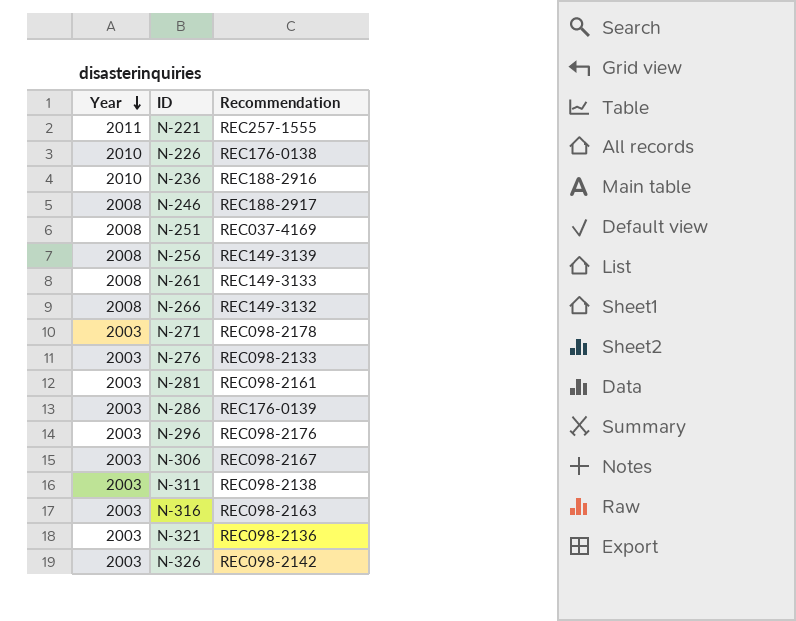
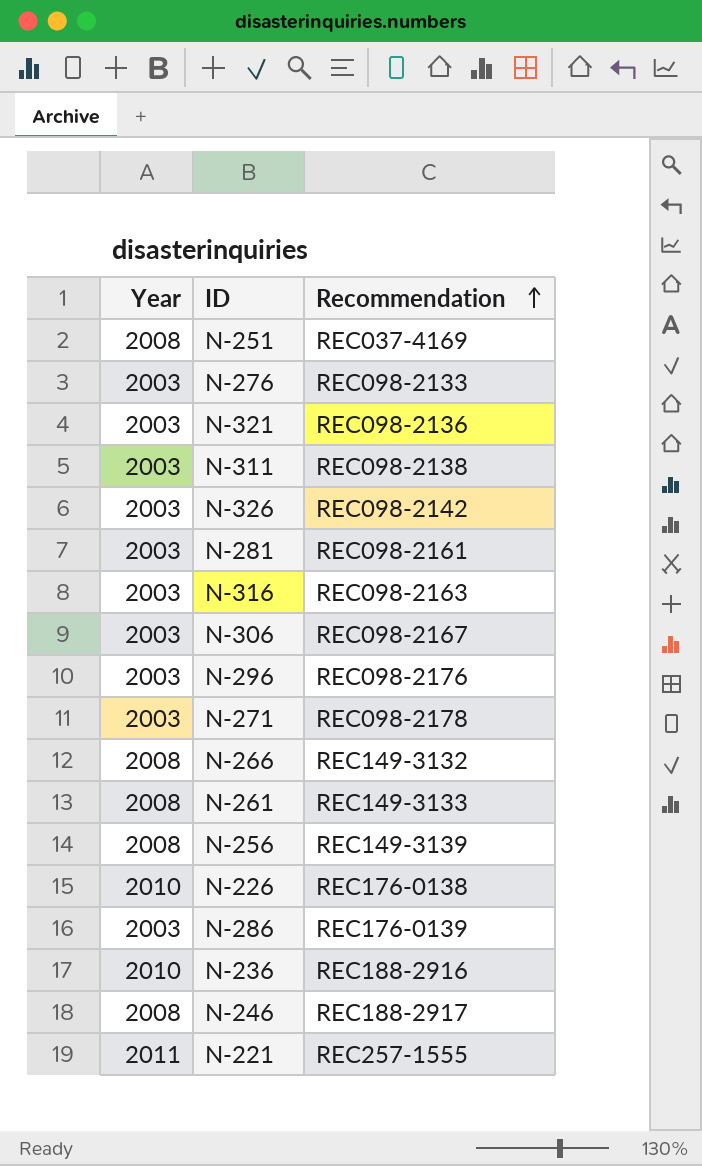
row order: Year descending -> Recommendation ascending

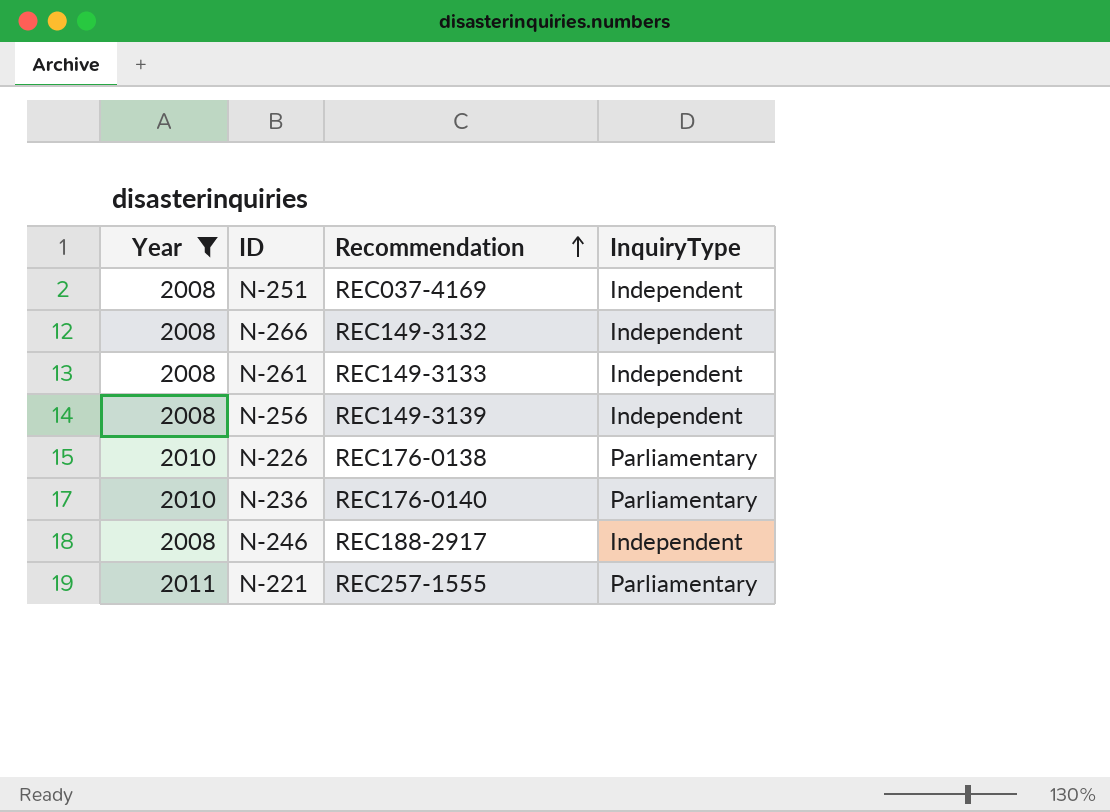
filter: none -> Year != 2003
column InquiryType | position: none -> 4
N-236 | Recommendation: REC188-2916 -> REC176-0140

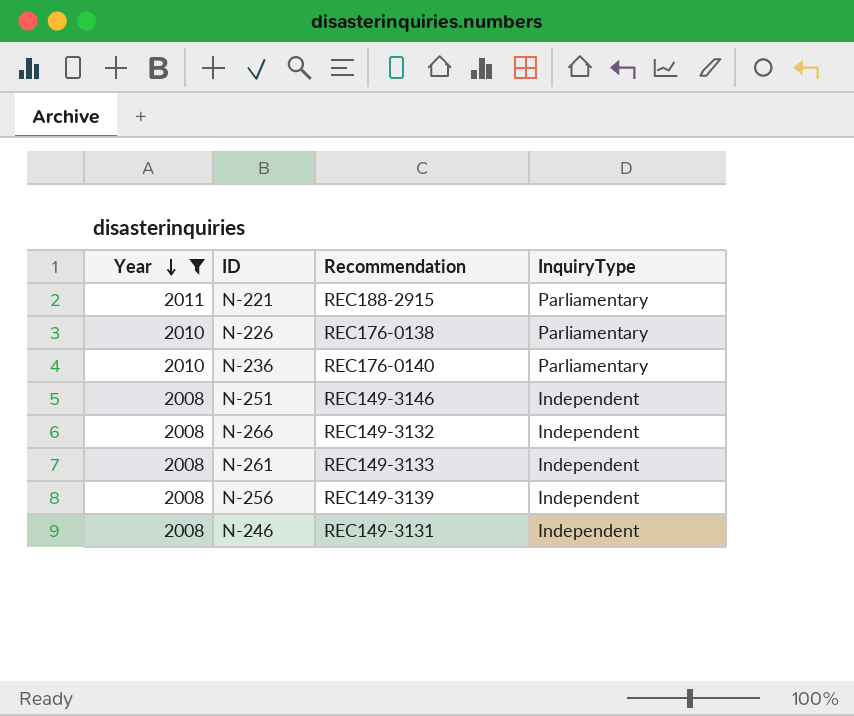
row order: Recommendation ascending -> Year descending
N-221 | Recommendation: REC257-1555 -> REC188-2915
N-251 | Recommendation: REC037-4169 -> REC149-3146
N-246 | Recommendation: REC188-2917 -> REC149-3131

